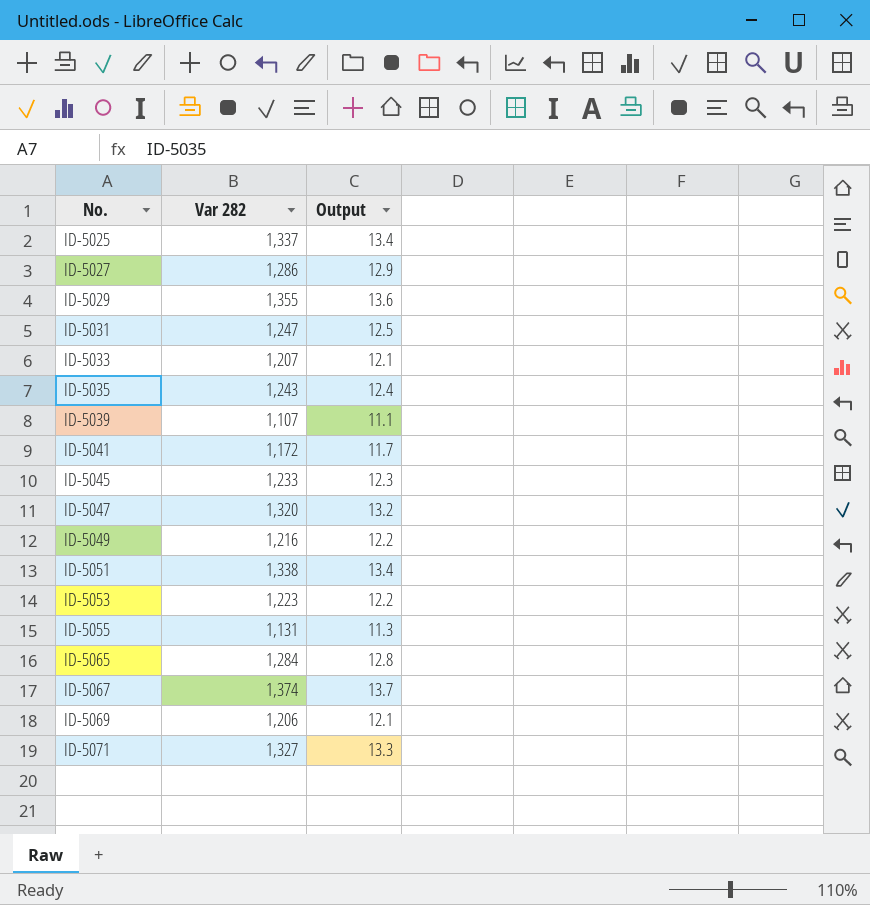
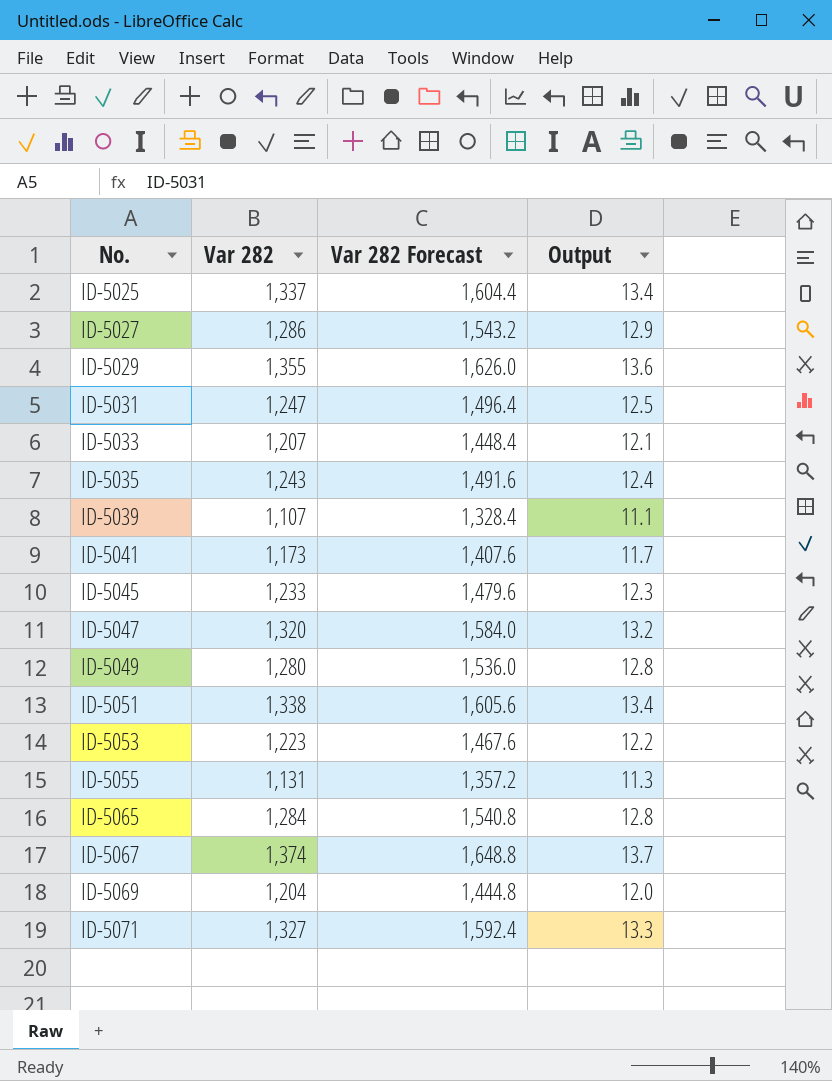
column Var 282 Forecast | formula: none -> [Var 282] * 1.2
ID-5041 | Var 282: 1,172 -> 1,173
ID-5049 | Var 282: 1,216 -> 1,280
ID-5049 | Output: 12.2 -> 12.8
ID-5069 | Var 282: 1,206 -> 1,204
ID-5069 | Output: 12.1 -> 12.0

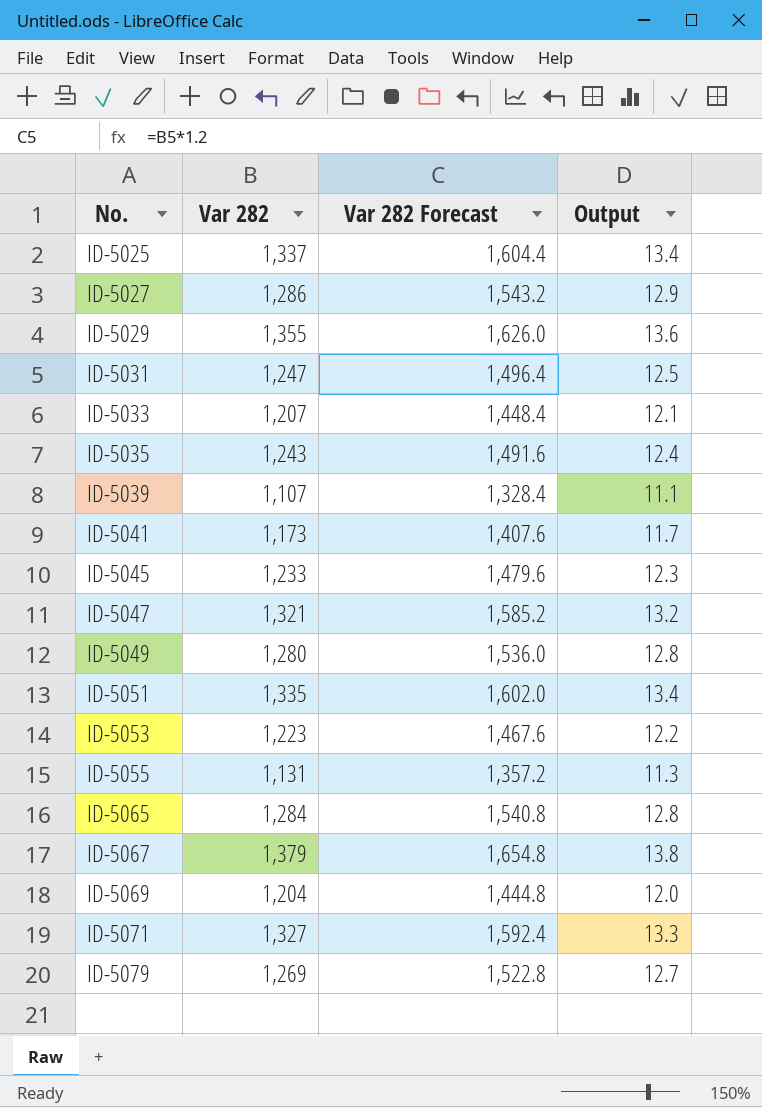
ID-5047 | Var 282: 1,320 -> 1,321
ID-5047 | Var 282 Forecast: 1,584.0 -> 1,585.2
ID-5051 | Var 282: 1,338 -> 1,335
ID-5051 | Var 282 Forecast: 1,605.6 -> 1,602.0
ID-5067 | Var 282: 1,374 -> 1,379
ID-5067 | Var 282 Forecast: 1,648.8 -> 1,654.8
ID-5067 | Output: 13.7 -> 13.8
row ID-5079: none -> 1,269 | 1,522.8 | 12.7

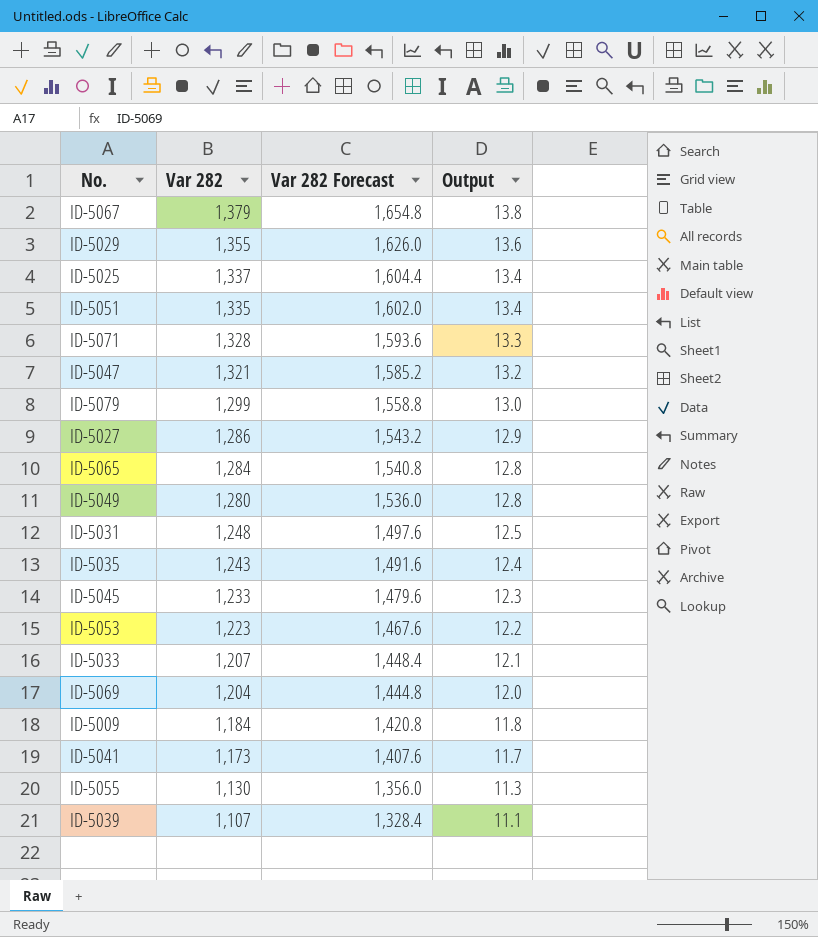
row order: No. ascending -> Var 282 descending
ID-5071 | Var 282: 1,327 -> 1,328
ID-5071 | Var 282 Forecast: 1,592.4 -> 1,593.6
ID-5079 | Var 282: 1,269 -> 1,299
ID-5079 | Var 282 Forecast: 1,522.8 -> 1,558.8
ID-5079 | Output: 12.7 -> 13.0
ID-5031 | Var 282: 1,247 -> 1,248
ID-5031 | Var 282 Forecast: 1,496.4 -> 1,497.6
row ID-5009: none -> 1,184 | 1,420.8 | 11.8
ID-5055 | Var 282: 1,131 -> 1,130
ID-5055 | Var 282 Forecast: 1,357.2 -> 1,356.0

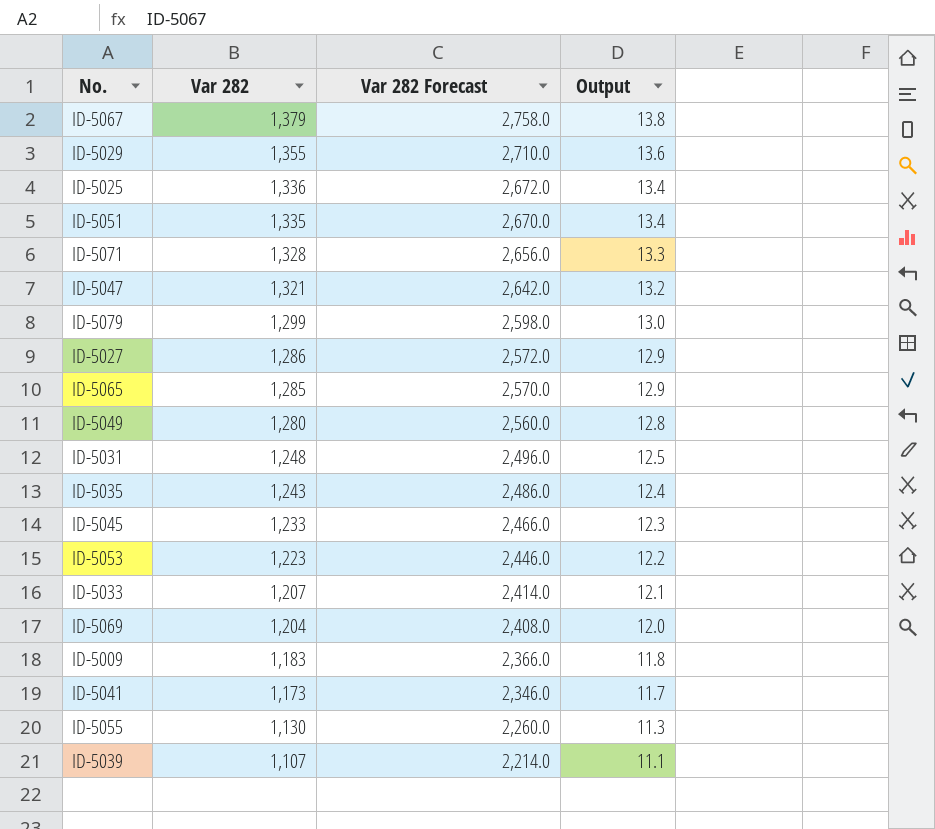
column Var 282 Forecast | formula: [Var 282] * 1.2 -> [Var 282] * 2
ID-5025 | Var 282: 1,337 -> 1,336
ID-5065 | Var 282: 1,284 -> 1,285
ID-5065 | Output: 12.8 -> 12.9
ID-5009 | Var 282: 1,184 -> 1,183

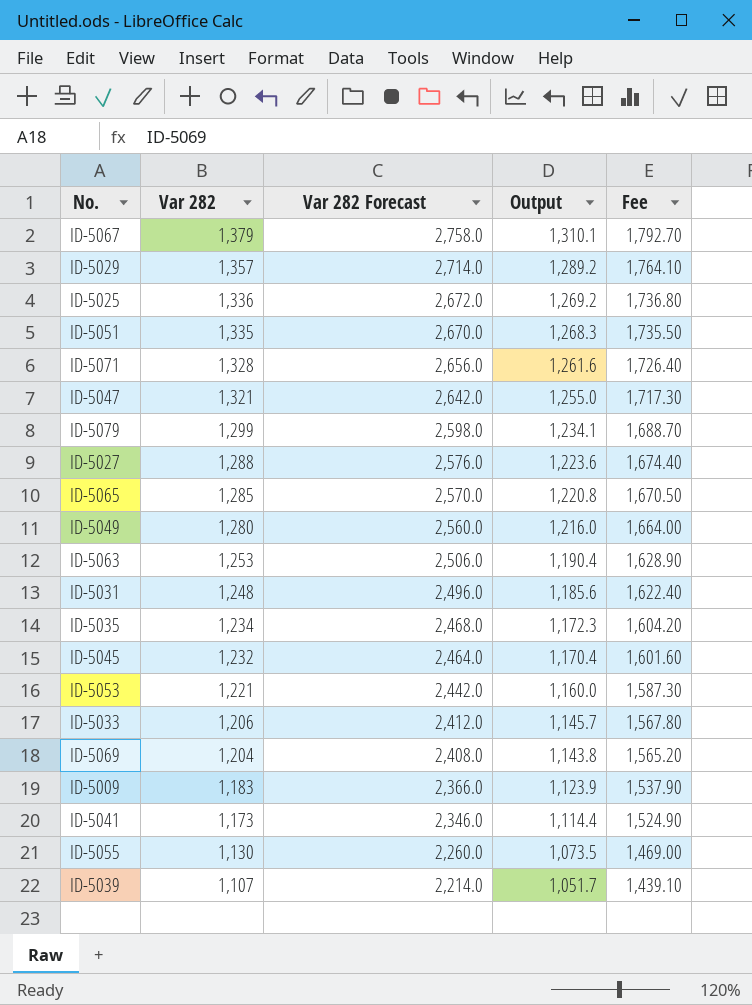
column Output | formula: [Var 282] * 0.01 -> [Var 282] * 0.95
column Fee | formula: none -> [Var 282] * 1.3
ID-5029 | Var 282: 1,355 -> 1,357
ID-5029 | Var 282 Forecast: 2,710.0 -> 2,714.0
ID-5027 | Var 282: 1,286 -> 1,288
ID-5027 | Var 282 Forecast: 2,572.0 -> 2,576.0
row ID-5063: none -> 1,253 | 2,506.0 | 1,190.4 | 1,628.90
ID-5035 | Var 282: 1,243 -> 1,234
ID-5035 | Var 282 Forecast: 2,486.0 -> 2,468.0
ID-5045 | Var 282: 1,233 -> 1,232
ID-5045 | Var 282 Forecast: 2,466.0 -> 2,464.0
ID-5053 | Var 282: 1,223 -> 1,221
ID-5053 | Var 282 Forecast: 2,446.0 -> 2,442.0
ID-5033 | Var 282: 1,207 -> 1,206
ID-5033 | Var 282 Forecast: 2,414.0 -> 2,412.0

